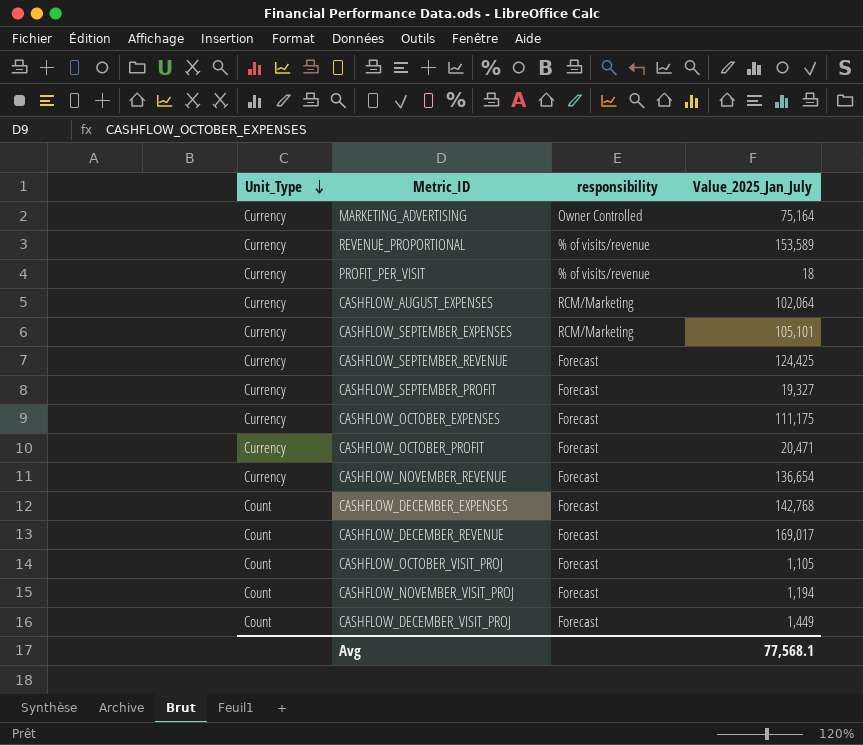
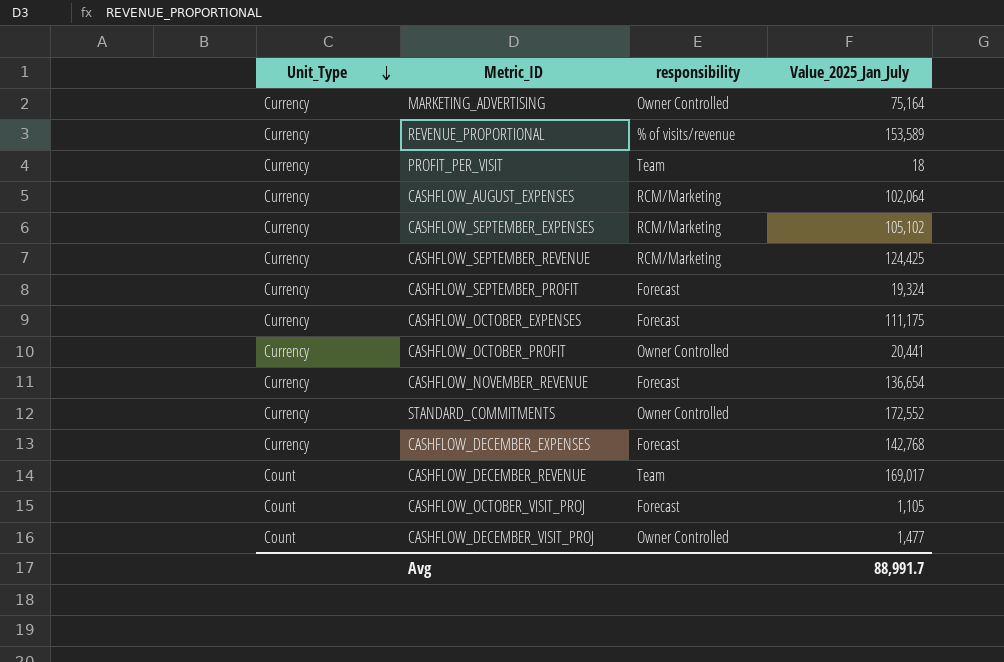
row CASHFLOW_NOVEMBER_VISIT_PROJ: Count | Forecast | 1,194 -> none
PROFIT_PER_VISIT | responsibility: % of visits/revenue -> Team
CASHFLOW_SEPTEMBER_EXPENSES | Value_2025_Jan_July: 105,101 -> 105,102
CASHFLOW_SEPTEMBER_REVENUE | responsibility: Forecast -> RCM/Marketing
CASHFLOW_SEPTEMBER_PROFIT | Value_2025_Jan_July: 19,327 -> 19,324
CASHFLOW_OCTOBER_PROFIT | responsibility: Forecast -> Owner Controlled
CASHFLOW_OCTOBER_PROFIT | Value_2025_Jan_July: 20,471 -> 20,441
row STANDARD_COMMITMENTS: none -> Currency | Owner Controlled | 172,552
CASHFLOW_DECEMBER_EXPENSES | Unit_Type: Count -> Currency
CASHFLOW_DECEMBER_REVENUE | responsibility: Forecast -> Team
CASHFLOW_DECEMBER_VISIT_PROJ | responsibility: Forecast -> Owner Controlled
CASHFLOW_DECEMBER_VISIT_PROJ | Value_2025_Jan_July: 1,449 -> 1,477
Avg | Value_2025_Jan_July: 77,568.1 -> 88,991.7

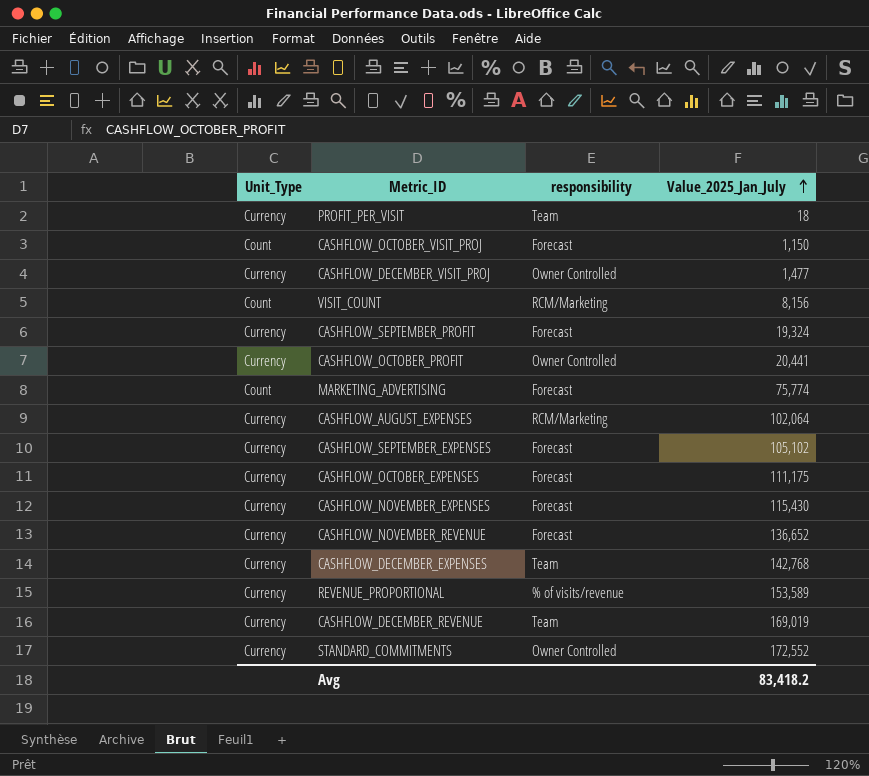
row order: Unit_Type descending -> Value_2025_Jan_July ascending
row CASHFLOW_SEPTEMBER_REVENUE: Currency | RCM/Marketing | 124,425 -> none
CASHFLOW_OCTOBER_VISIT_PROJ | Value_2025_Jan_July: 1,105 -> 1,150
CASHFLOW_DECEMBER_VISIT_PROJ | Unit_Type: Count -> Currency
row VISIT_COUNT: none -> Count | RCM/Marketing | 8,156
MARKETING_ADVERTISING | Unit_Type: Currency -> Count
MARKETING_ADVERTISING | responsibility: Owner Controlled -> Forecast
MARKETING_ADVERTISING | Value_2025_Jan_July: 75,164 -> 75,774
CASHFLOW_SEPTEMBER_EXPENSES | responsibility: RCM/Marketing -> Forecast
row CASHFLOW_NOVEMBER_EXPENSES: none -> Currency | Forecast | 115,430
CASHFLOW_NOVEMBER_REVENUE | Value_2025_Jan_July: 136,654 -> 136,652
CASHFLOW_DECEMBER_EXPENSES | responsibility: Forecast -> Team
CASHFLOW_DECEMBER_REVENUE | Unit_Type: Count -> Currency
CASHFLOW_DECEMBER_REVENUE | Value_2025_Jan_July: 169,017 -> 169,019
Avg | Value_2025_Jan_July: 88,991.7 -> 83,418.2

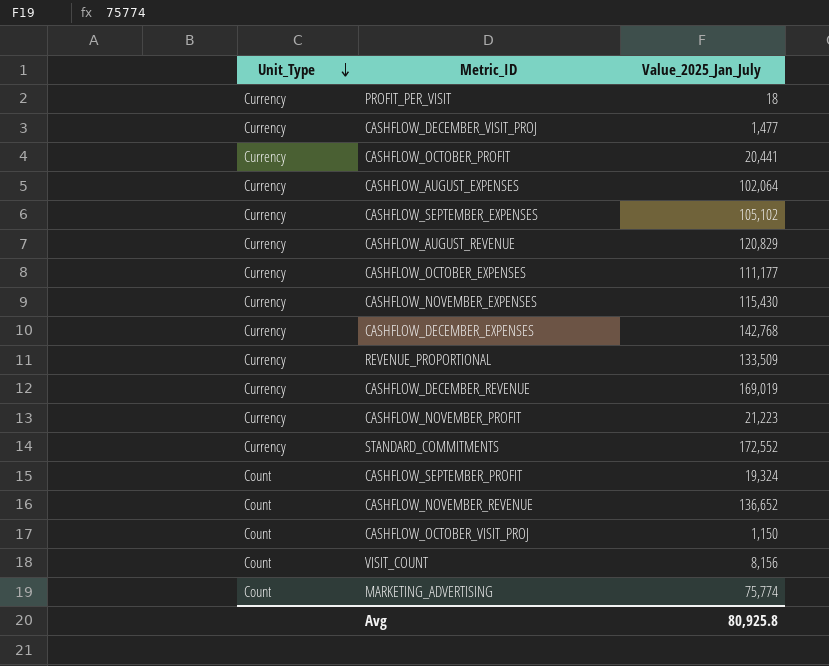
row order: Value_2025_Jan_July ascending -> Unit_Type descending
column responsibility | position: 3 -> none
row CASHFLOW_AUGUST_REVENUE: none -> Currency | 120,829
CASHFLOW_OCTOBER_EXPENSES | Value_2025_Jan_July: 111,175 -> 111,177
REVENUE_PROPORTIONAL | Value_2025_Jan_July: 153,589 -> 133,509
row CASHFLOW_NOVEMBER_PROFIT: none -> Currency | 21,223
CASHFLOW_SEPTEMBER_PROFIT | Unit_Type: Currency -> Count
CASHFLOW_NOVEMBER_REVENUE | Unit_Type: Currency -> Count
Avg | Value_2025_Jan_July: 83,418.2 -> 80,925.8

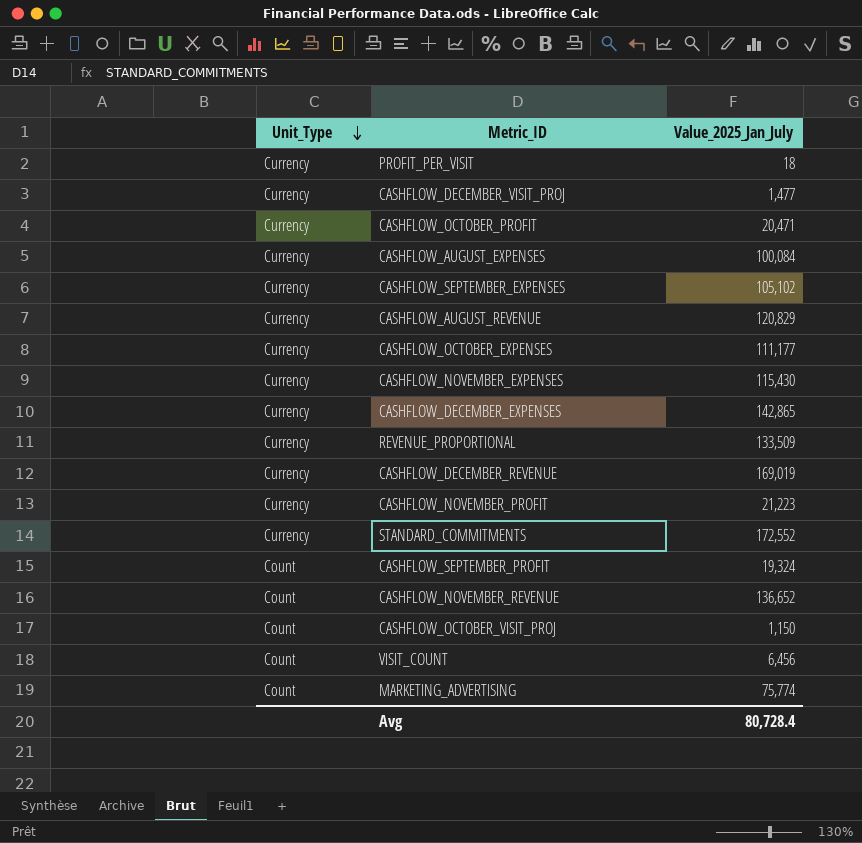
CASHFLOW_OCTOBER_PROFIT | Value_2025_Jan_July: 20,441 -> 20,471
CASHFLOW_AUGUST_EXPENSES | Value_2025_Jan_July: 102,064 -> 100,084
CASHFLOW_DECEMBER_EXPENSES | Value_2025_Jan_July: 142,768 -> 142,865
VISIT_COUNT | Value_2025_Jan_July: 8,156 -> 6,456
Avg | Value_2025_Jan_July: 80,925.8 -> 80,728.4

